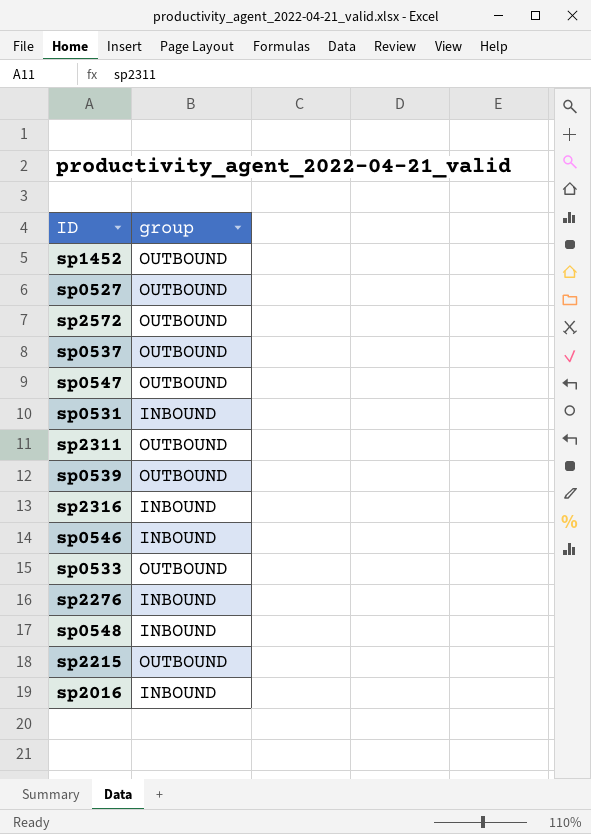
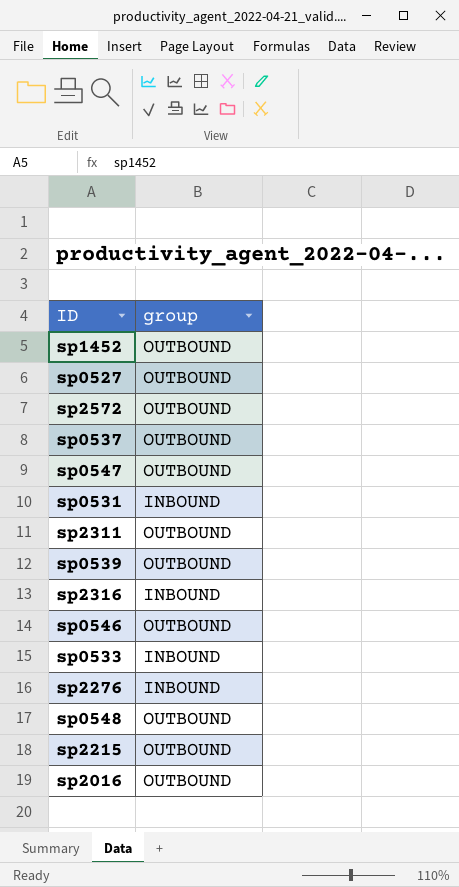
sp0546 | group: INBOUND -> OUTBOUND
sp0533 | group: OUTBOUND -> INBOUND
sp0548 | group: INBOUND -> OUTBOUND
sp2016 | group: INBOUND -> OUTBOUND

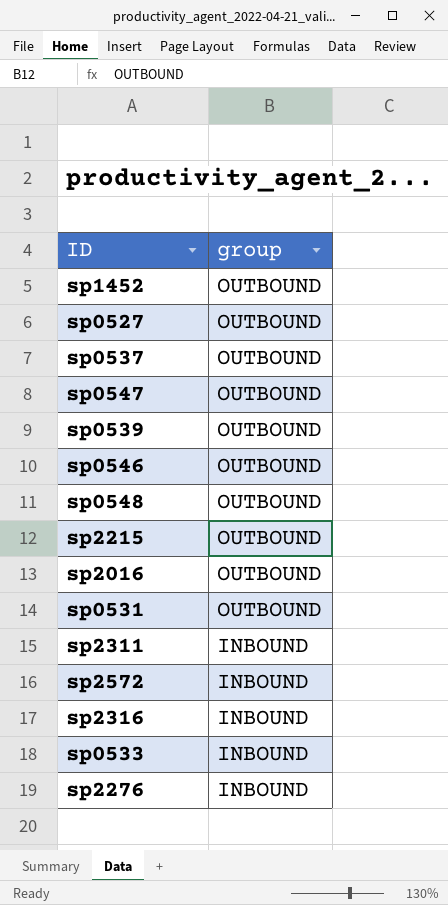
row order: none -> group descending
sp0531 | group: INBOUND -> OUTBOUND
sp2311 | group: OUTBOUND -> INBOUND
sp2572 | group: OUTBOUND -> INBOUND

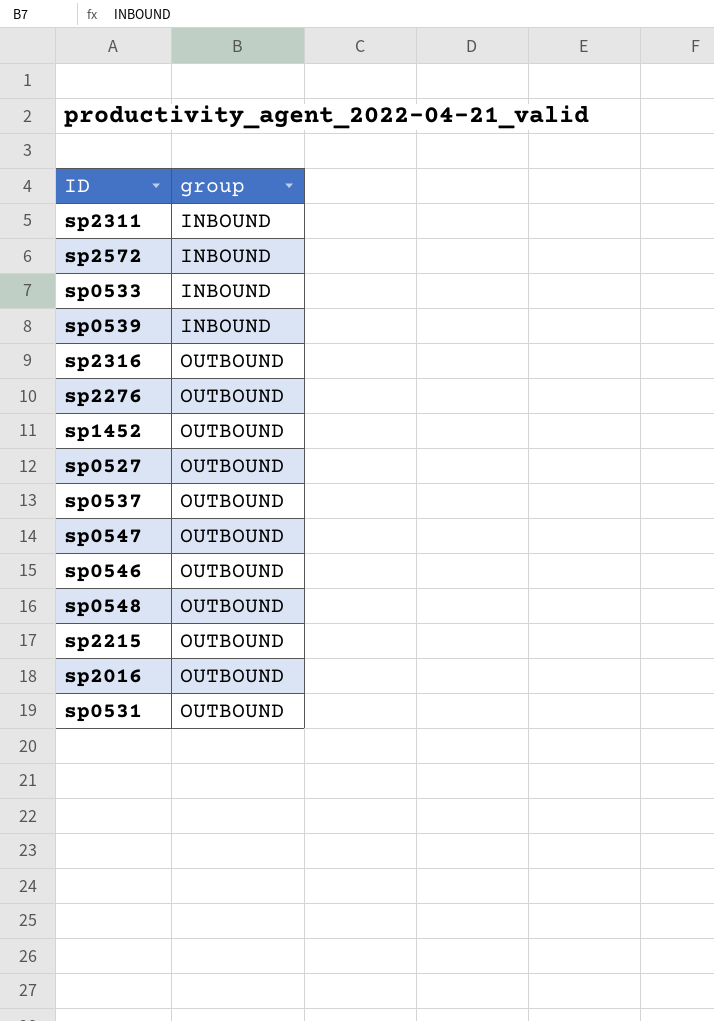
row order: group descending -> group ascending
sp0539 | group: OUTBOUND -> INBOUND
sp2316 | group: INBOUND -> OUTBOUND
sp2276 | group: INBOUND -> OUTBOUND

